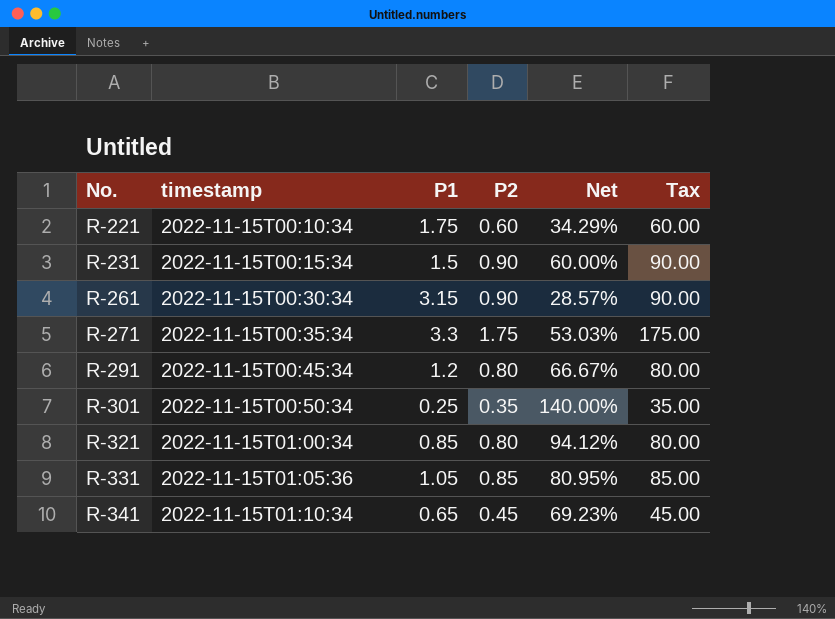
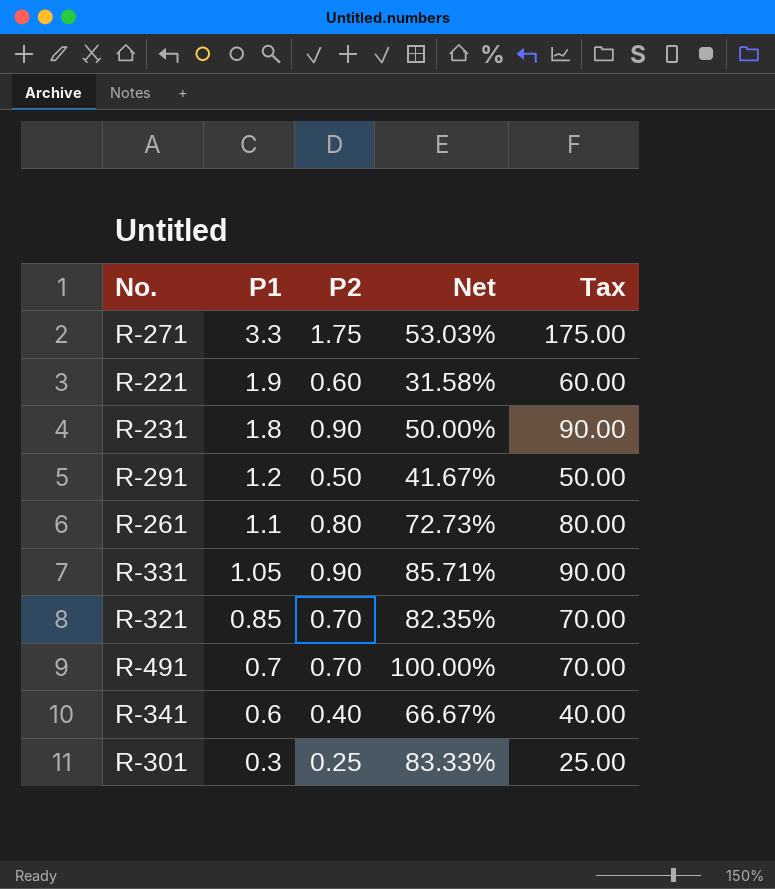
row order: No. ascending -> P1 descending
column timestamp | position: 2 -> none
R-221 | P1: 1.75 -> 1.9
R-221 | Net: 34.29% -> 31.58%
R-231 | P1: 1.5 -> 1.8
R-231 | Net: 60.00% -> 50.00%
R-291 | P2: 0.80 -> 0.50
R-291 | Net: 66.67% -> 41.67%
R-291 | Tax: 80.00 -> 50.00
R-261 | P1: 3.15 -> 1.1
R-261 | P2: 0.90 -> 0.80
R-261 | Net: 28.57% -> 72.73%
R-261 | Tax: 90.00 -> 80.00
R-331 | P2: 0.85 -> 0.90
R-331 | Net: 80.95% -> 85.71%
R-331 | Tax: 85.00 -> 90.00
R-321 | P2: 0.80 -> 0.70
R-321 | Net: 94.12% -> 82.35%
R-321 | Tax: 80.00 -> 70.00
row R-491: none -> 0.7 | 0.70 | 100.00% | 70.00
R-341 | P1: 0.65 -> 0.6
R-341 | P2: 0.45 -> 0.40
R-341 | Net: 69.23% -> 66.67%
R-341 | Tax: 45.00 -> 40.00
R-301 | P1: 0.25 -> 0.3
R-301 | P2: 0.35 -> 0.25
R-301 | Net: 140.00% -> 83.33%
R-301 | Tax: 35.00 -> 25.00

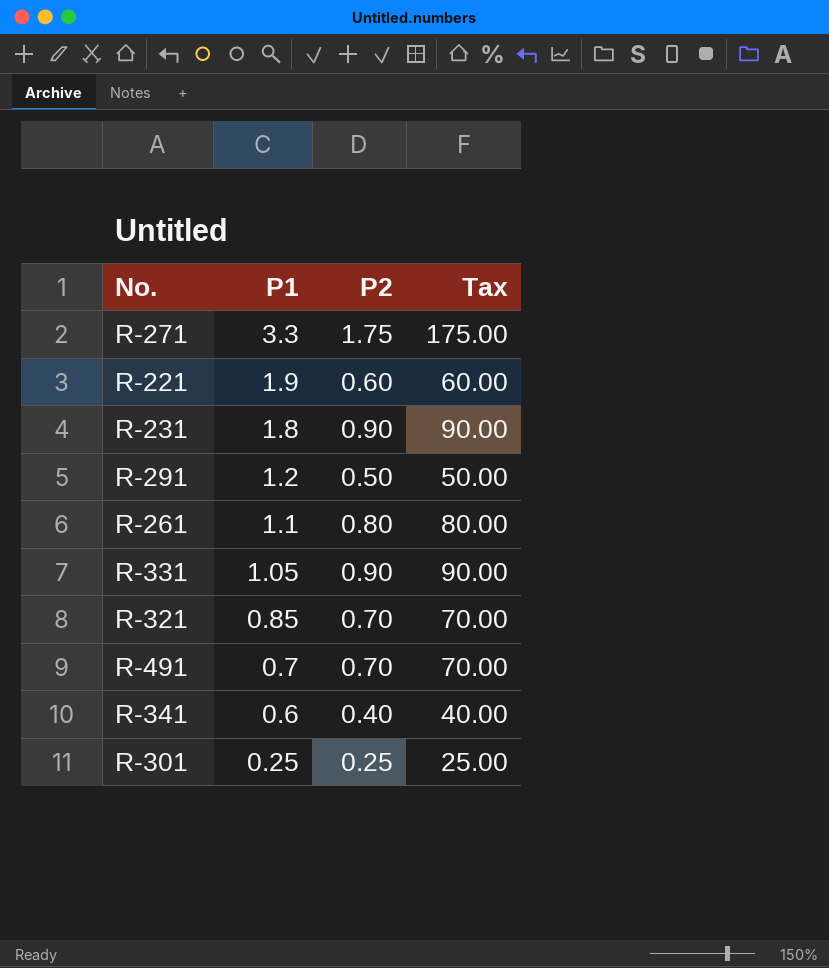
column Net | formula: [P2] / [P1] -> none
R-301 | P1: 0.3 -> 0.25

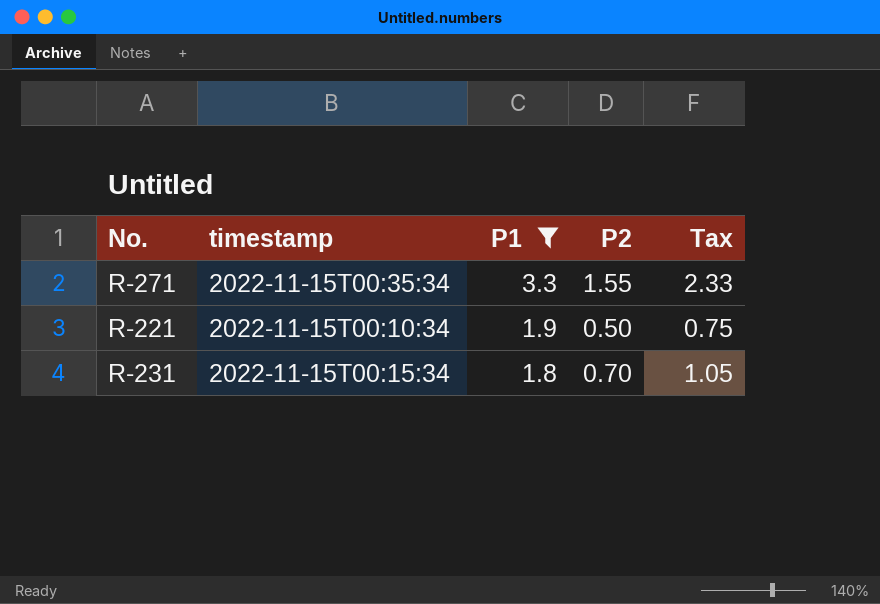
filter: none -> P1 >= 1.8
column timestamp | position: none -> 2
column Tax | formula: [P2] * 100 -> [P2] * 1.5
R-271 | P2: 1.75 -> 1.55
R-221 | P2: 0.60 -> 0.50
R-231 | P2: 0.90 -> 0.70

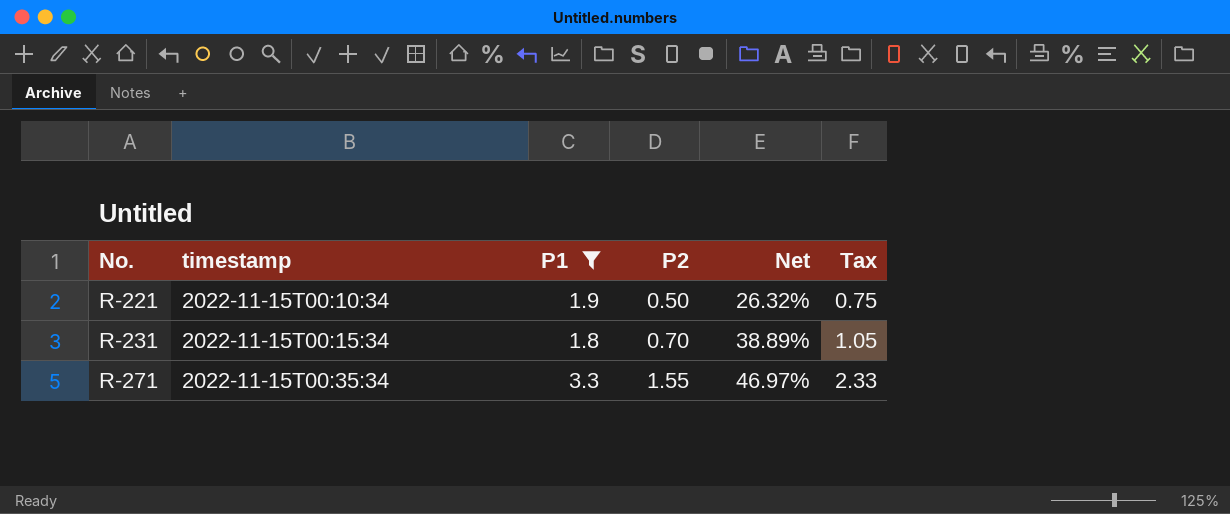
row order: P1 descending -> No. ascending
column Net | formula: none -> [P2] / [P1]

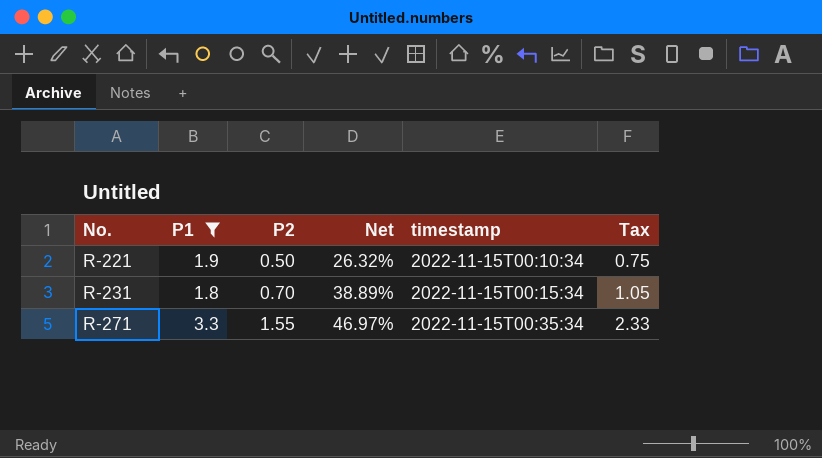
column timestamp | position: 2 -> 5

